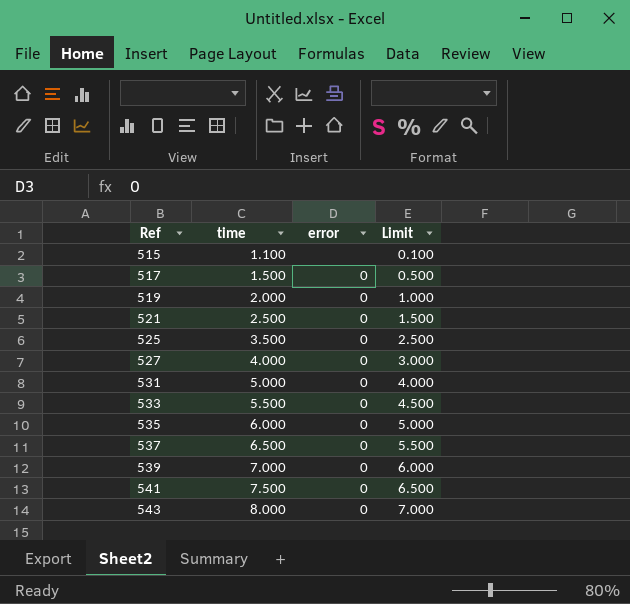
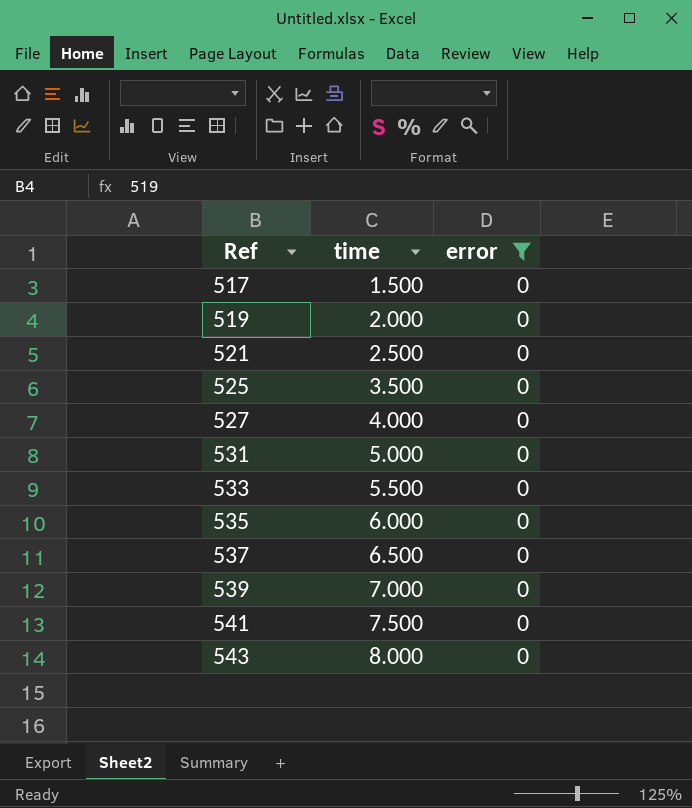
filter: none -> error = 0
column Limit | formula: [time] - 1 -> none

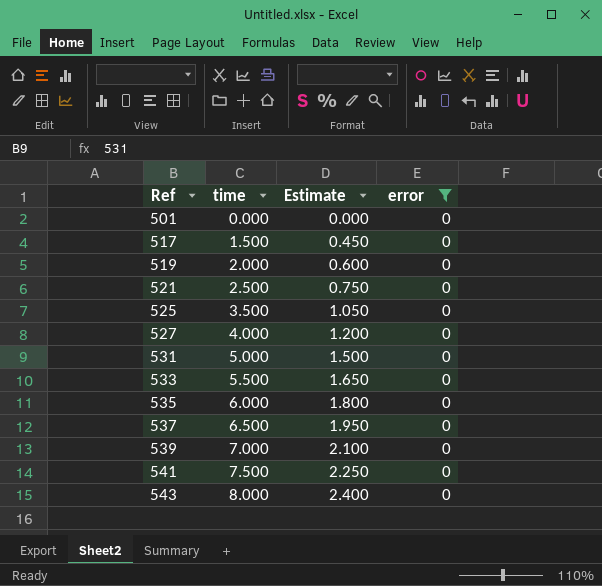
column Estimate | formula: none -> [time] * 0.3
row 501: none -> 0.000 | 0.000 | 0

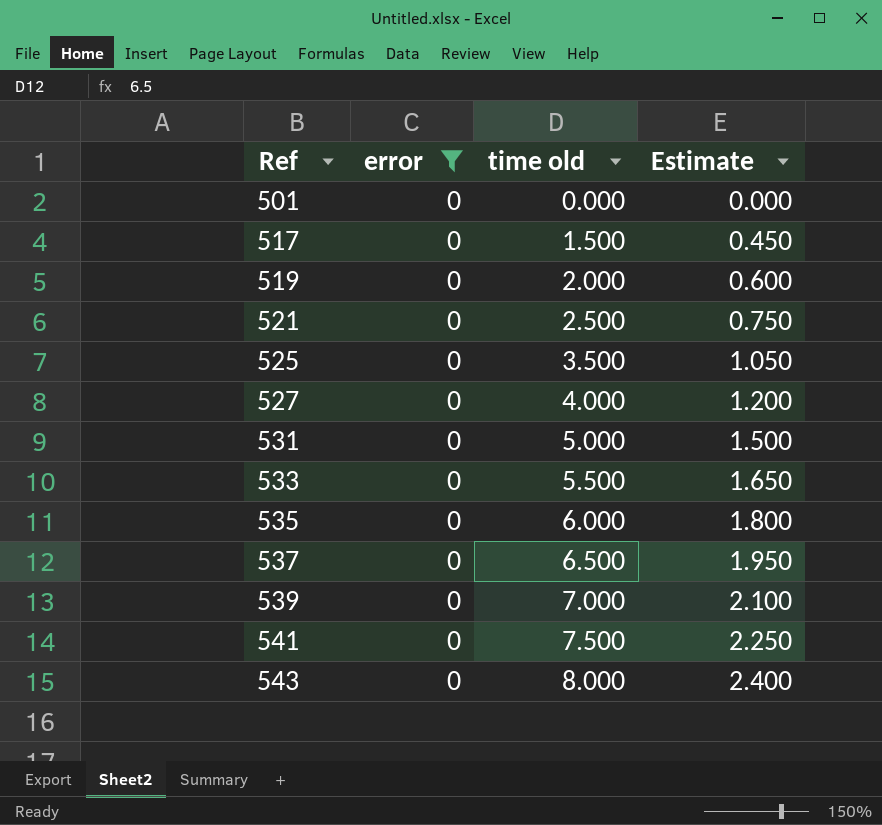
column error | position: 4 -> 2
column name: time -> time old

